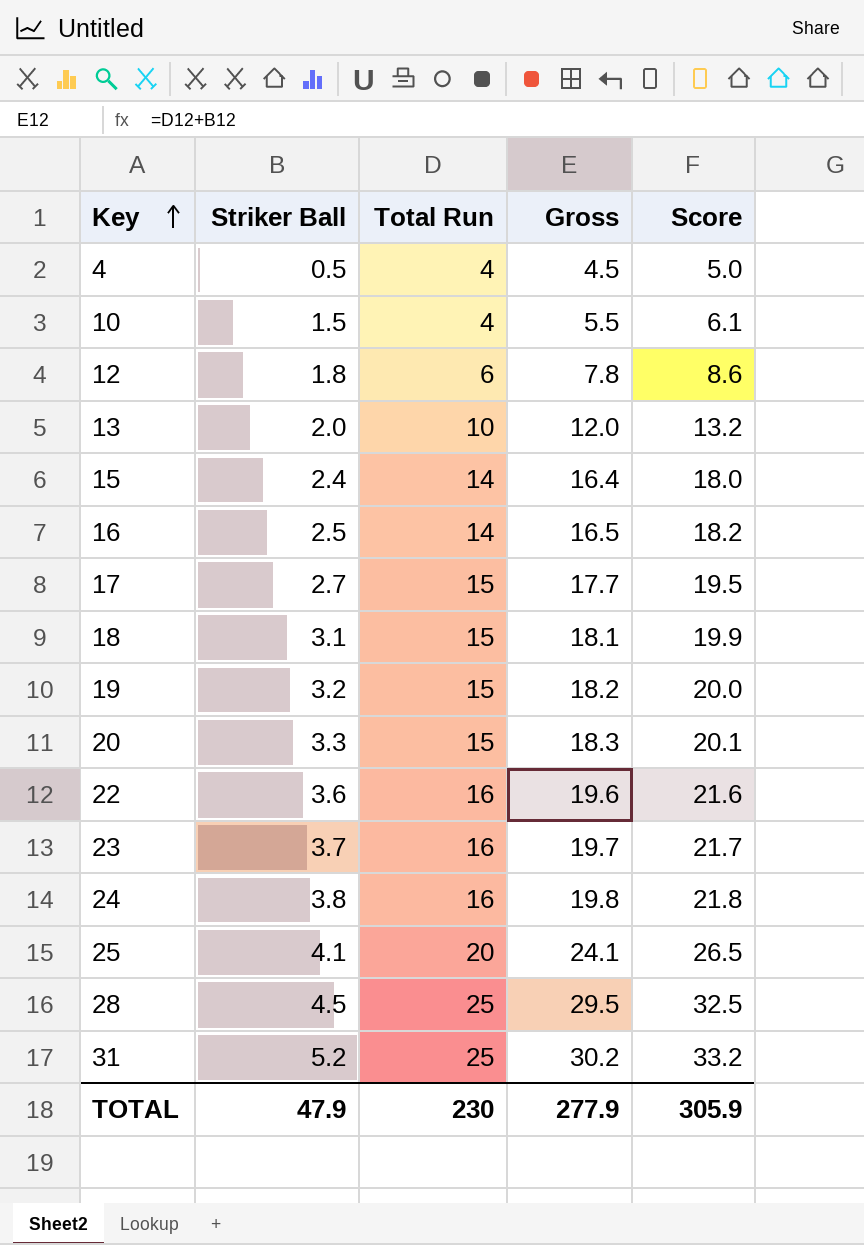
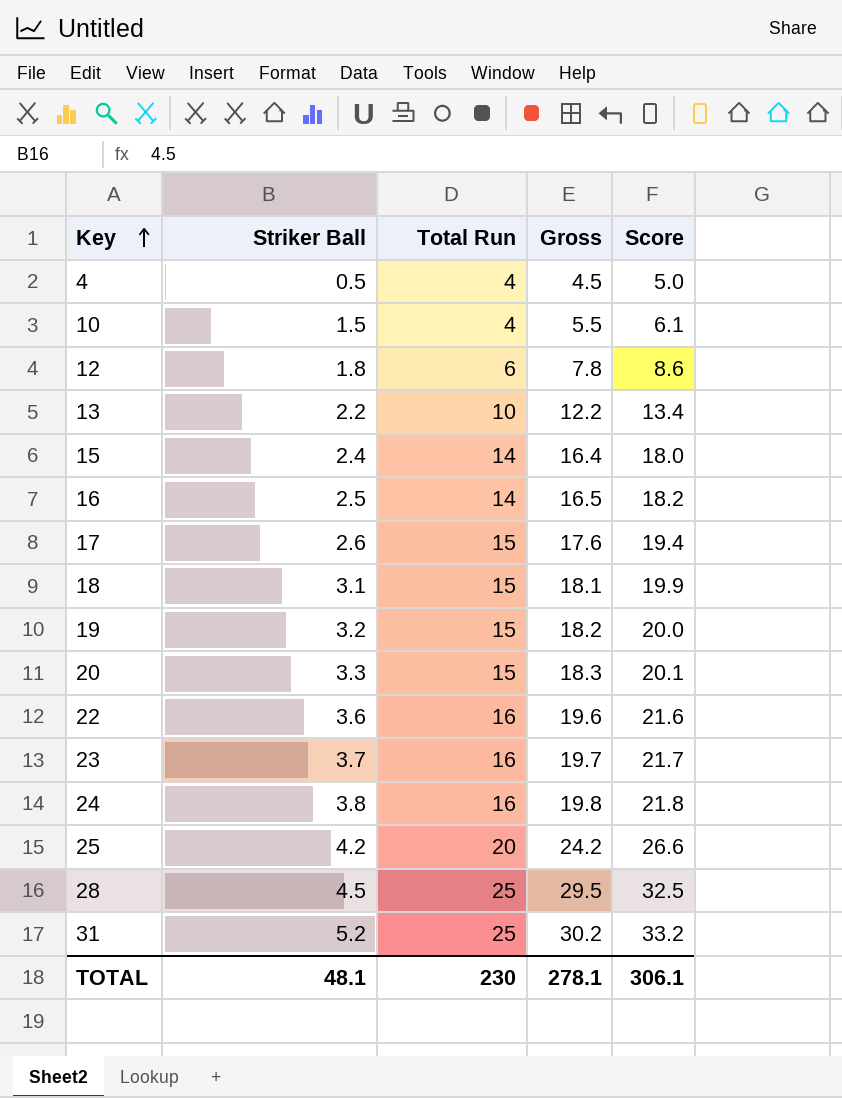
13 | Striker Ball: 2.0 -> 2.2
13 | Gross: 12.0 -> 12.2
13 | Score: 13.2 -> 13.4
17 | Striker Ball: 2.7 -> 2.6
17 | Gross: 17.7 -> 17.6
17 | Score: 19.5 -> 19.4
25 | Striker Ball: 4.1 -> 4.2
25 | Gross: 24.1 -> 24.2
25 | Score: 26.5 -> 26.6
TOTAL | Striker Ball: 47.9 -> 48.1
TOTAL | Gross: 277.9 -> 278.1
TOTAL | Score: 305.9 -> 306.1

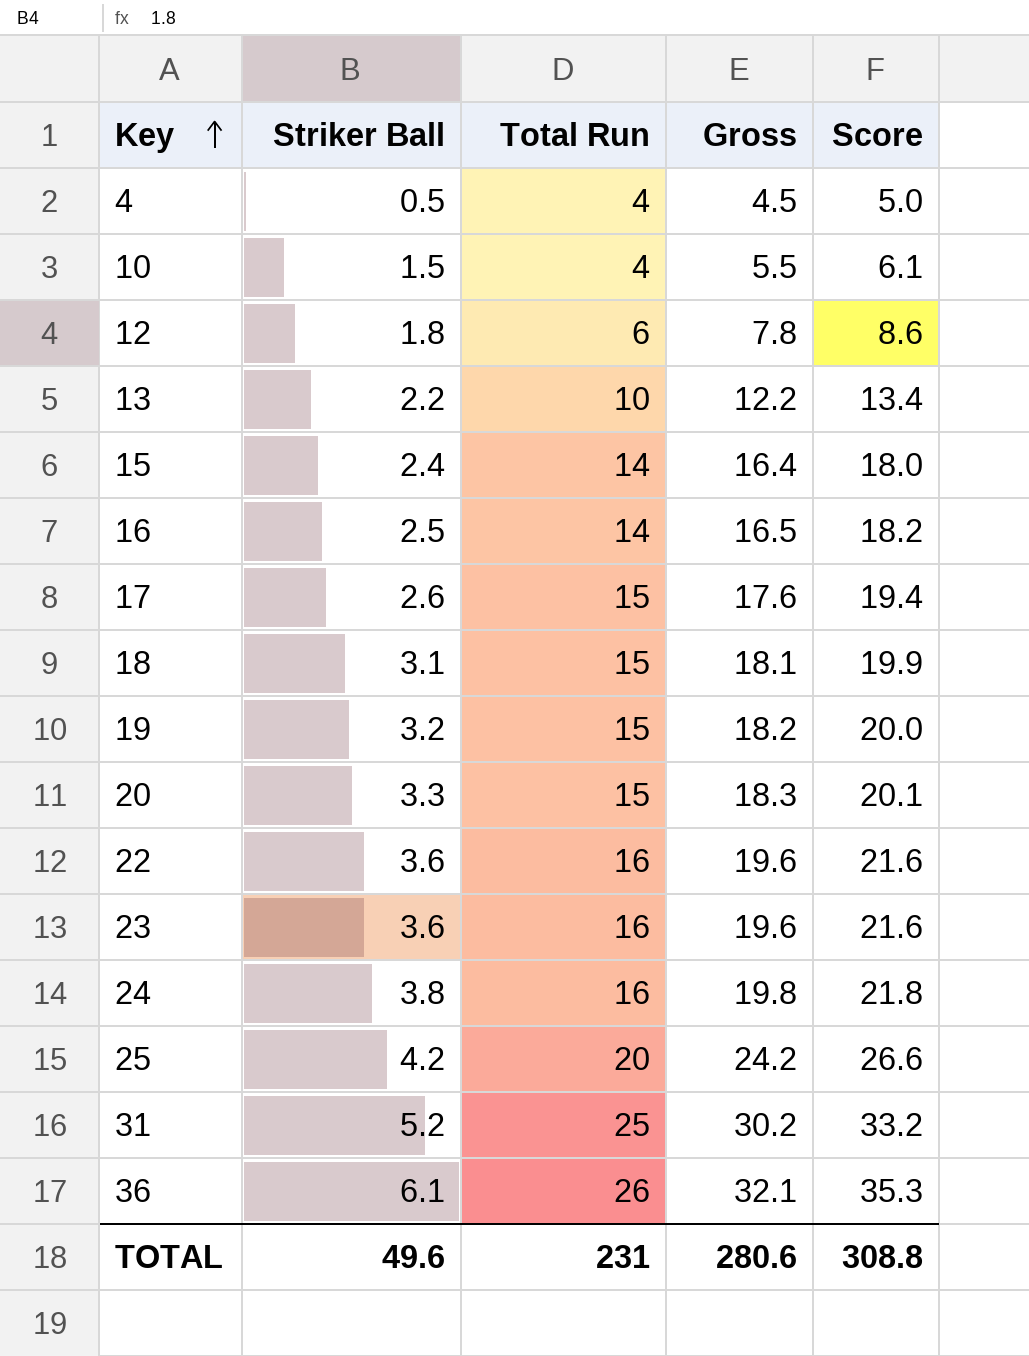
row 28: 4.5 | 25 | 29.5 | 32.5 -> none
23 | Striker Ball: 3.7 -> 3.6
23 | Gross: 19.7 -> 19.6
23 | Score: 21.7 -> 21.6
row 36: none -> 6.1 | 26 | 32.1 | 35.3
TOTAL | Striker Ball: 48.1 -> 49.6
TOTAL | Total Run: 230 -> 231
TOTAL | Gross: 278.1 -> 280.6
TOTAL | Score: 306.1 -> 308.8

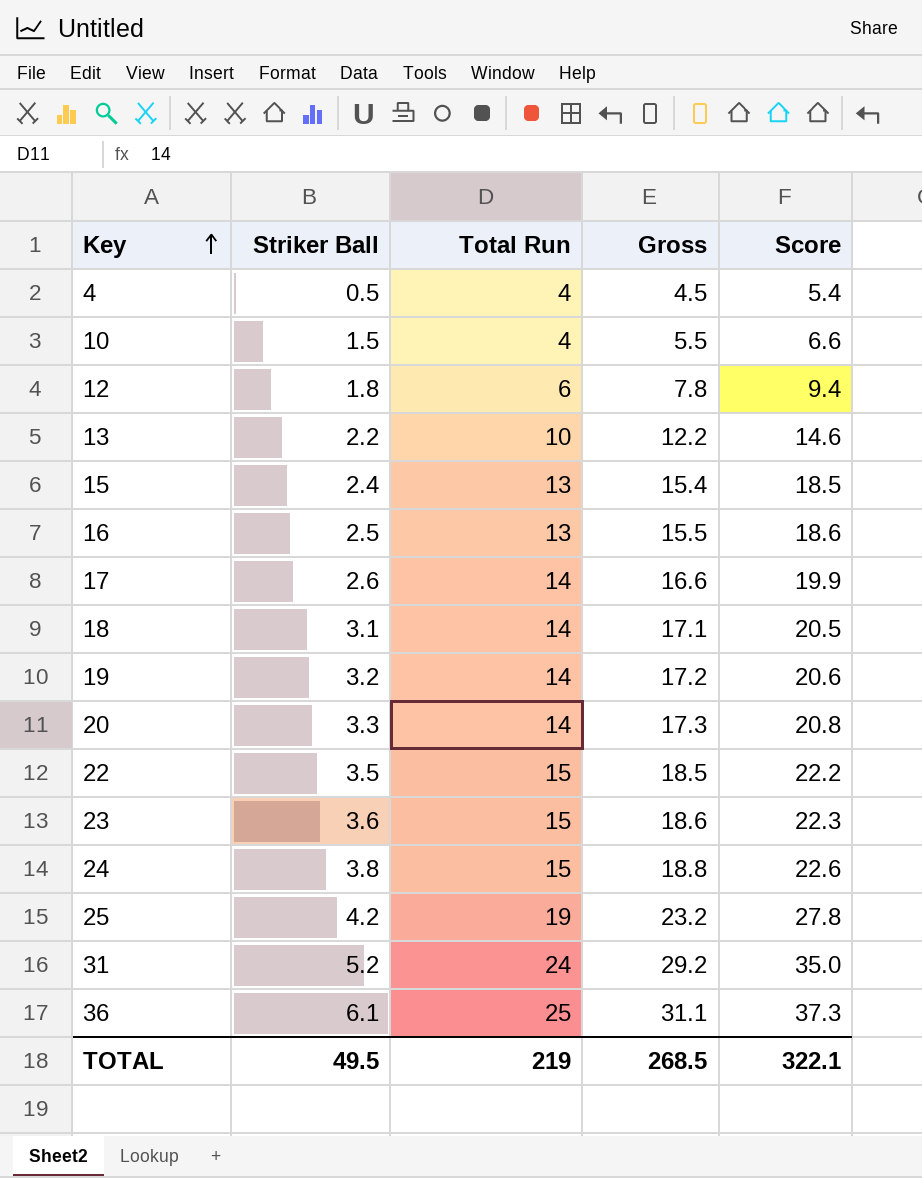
column Score | formula: [Gross] * 1.1 -> [Gross] * 1.2
15 | Total Run: 14 -> 13
15 | Gross: 16.4 -> 15.4
16 | Total Run: 14 -> 13
16 | Gross: 16.5 -> 15.5
17 | Total Run: 15 -> 14
17 | Gross: 17.6 -> 16.6
18 | Total Run: 15 -> 14
18 | Gross: 18.1 -> 17.1
19 | Total Run: 15 -> 14
19 | Gross: 18.2 -> 17.2
20 | Total Run: 15 -> 14
20 | Gross: 18.3 -> 17.3
22 | Striker Ball: 3.6 -> 3.5
22 | Total Run: 16 -> 15
22 | Gross: 19.6 -> 18.5
23 | Total Run: 16 -> 15
23 | Gross: 19.6 -> 18.6
24 | Total Run: 16 -> 15
24 | Gross: 19.8 -> 18.8
25 | Total Run: 20 -> 19
25 | Gross: 24.2 -> 23.2
31 | Total Run: 25 -> 24
31 | Gross: 30.2 -> 29.2
36 | Total Run: 26 -> 25
36 | Gross: 32.1 -> 31.1
TOTAL | Striker Ball: 49.6 -> 49.5
TOTAL | Total Run: 231 -> 219
TOTAL | Gross: 280.6 -> 268.5
TOTAL | Score: 308.8 -> 322.1

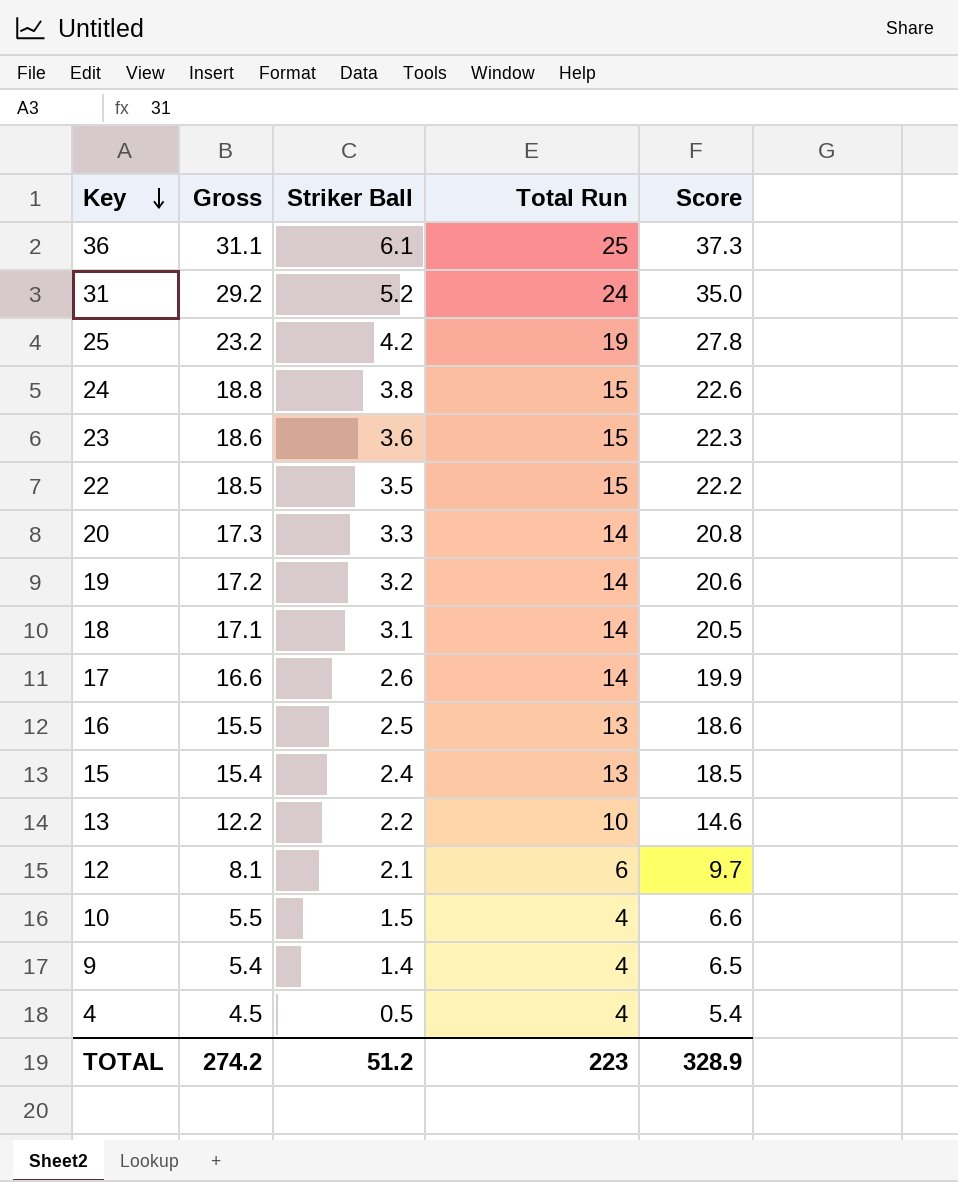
row order: Key ascending -> Key descending
column Gross | position: 4 -> 2
12 | Gross: 7.8 -> 8.1
12 | Striker Ball: 1.8 -> 2.1
12 | Score: 9.4 -> 9.7
row 9: none -> 5.4 | 1.4 | 4 | 6.5
TOTAL | Gross: 268.5 -> 274.2
TOTAL | Striker Ball: 49.5 -> 51.2
TOTAL | Total Run: 219 -> 223
TOTAL | Score: 322.1 -> 328.9

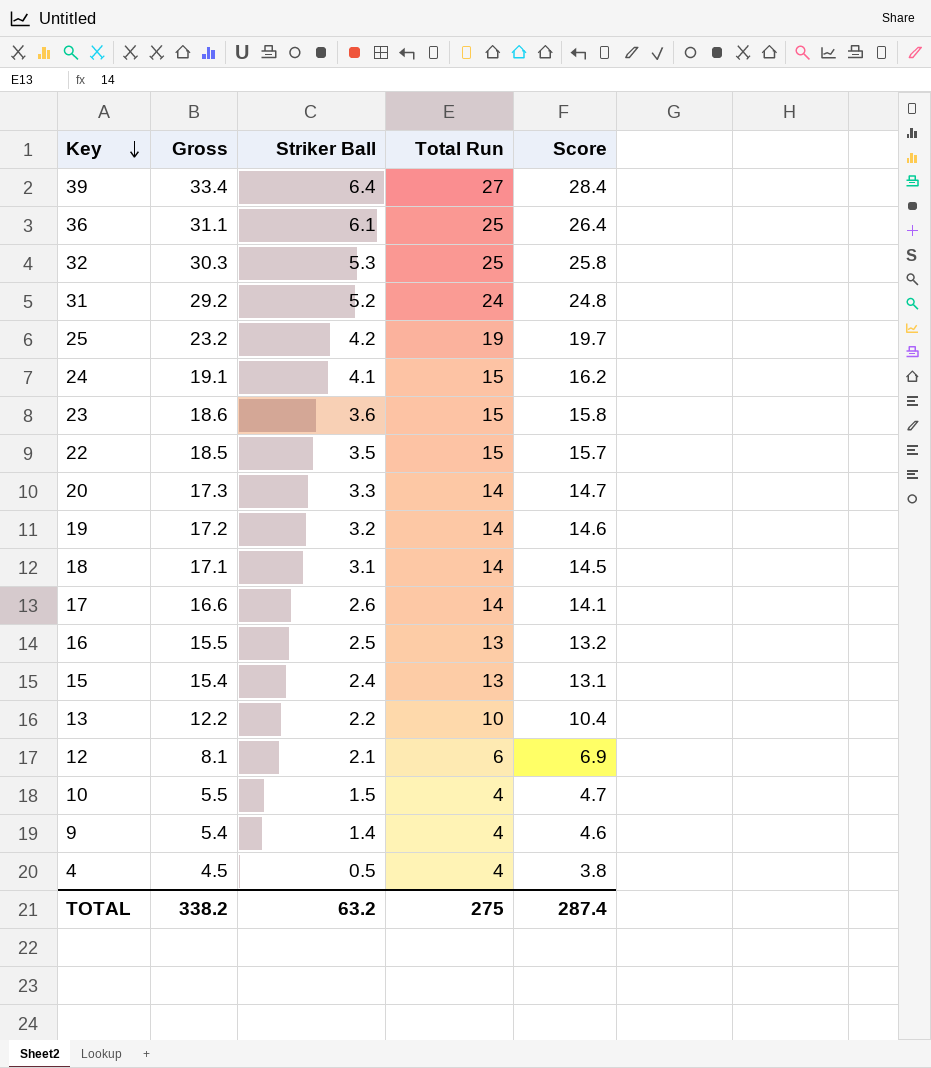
column Score | formula: [Gross] * 1.2 -> [Gross] * 0.85
row 39: none -> 33.4 | 6.4 | 27 | 28.4
row 32: none -> 30.3 | 5.3 | 25 | 25.8
24 | Gross: 18.8 -> 19.1
24 | Striker Ball: 3.8 -> 4.1
TOTAL | Gross: 274.2 -> 338.2
TOTAL | Striker Ball: 51.2 -> 63.2
TOTAL | Total Run: 223 -> 275
TOTAL | Score: 328.9 -> 287.4

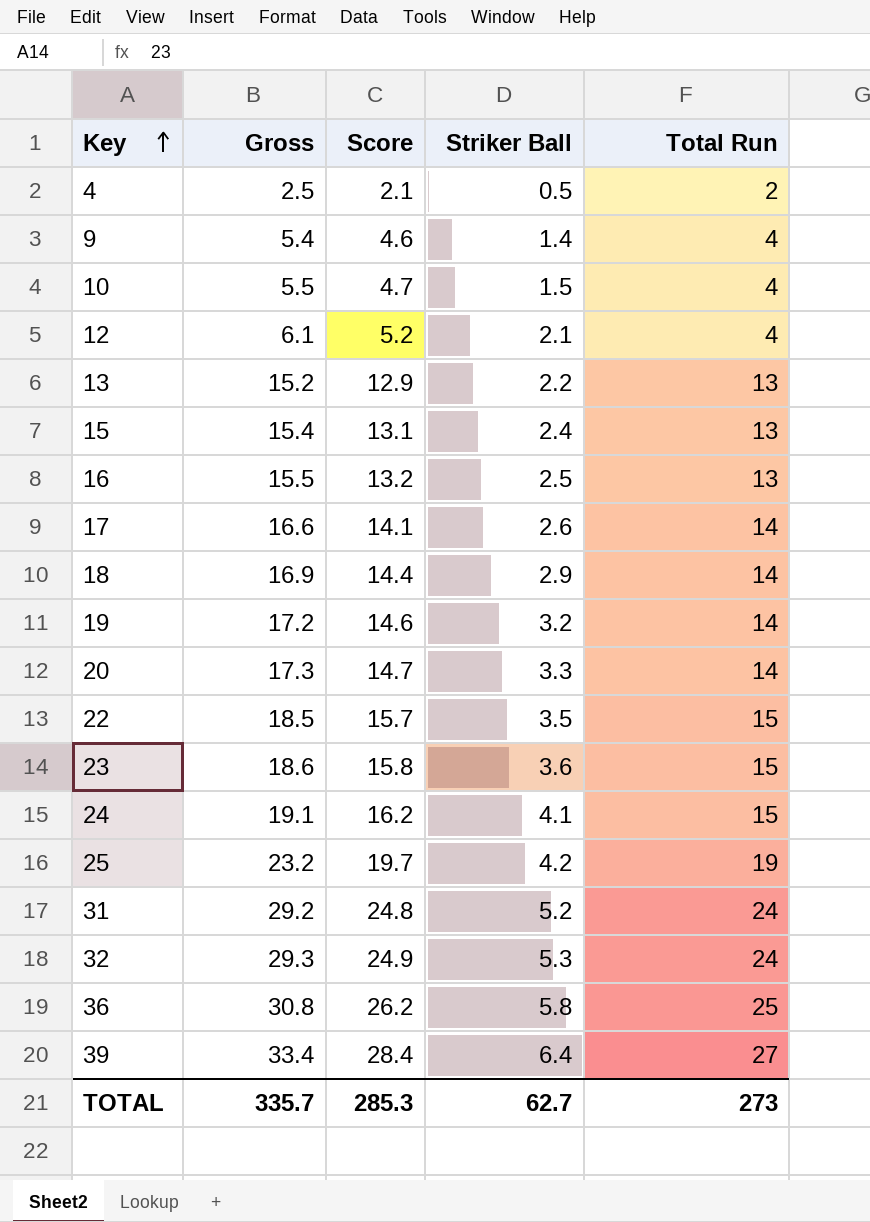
row order: Key descending -> Key ascending
column Score | position: 5 -> 3
4 | Gross: 4.5 -> 2.5
4 | Score: 3.8 -> 2.1
4 | Total Run: 4 -> 2
12 | Gross: 8.1 -> 6.1
12 | Score: 6.9 -> 5.2
12 | Total Run: 6 -> 4
13 | Gross: 12.2 -> 15.2
13 | Score: 10.4 -> 12.9
13 | Total Run: 10 -> 13
18 | Gross: 17.1 -> 16.9
18 | Score: 14.5 -> 14.4
18 | Striker Ball: 3.1 -> 2.9
32 | Gross: 30.3 -> 29.3
32 | Score: 25.8 -> 24.9
32 | Total Run: 25 -> 24
36 | Gross: 31.1 -> 30.8
36 | Score: 26.4 -> 26.2
36 | Striker Ball: 6.1 -> 5.8
TOTAL | Gross: 338.2 -> 335.7
TOTAL | Score: 287.4 -> 285.3
TOTAL | Striker Ball: 63.2 -> 62.7
TOTAL | Total Run: 275 -> 273

